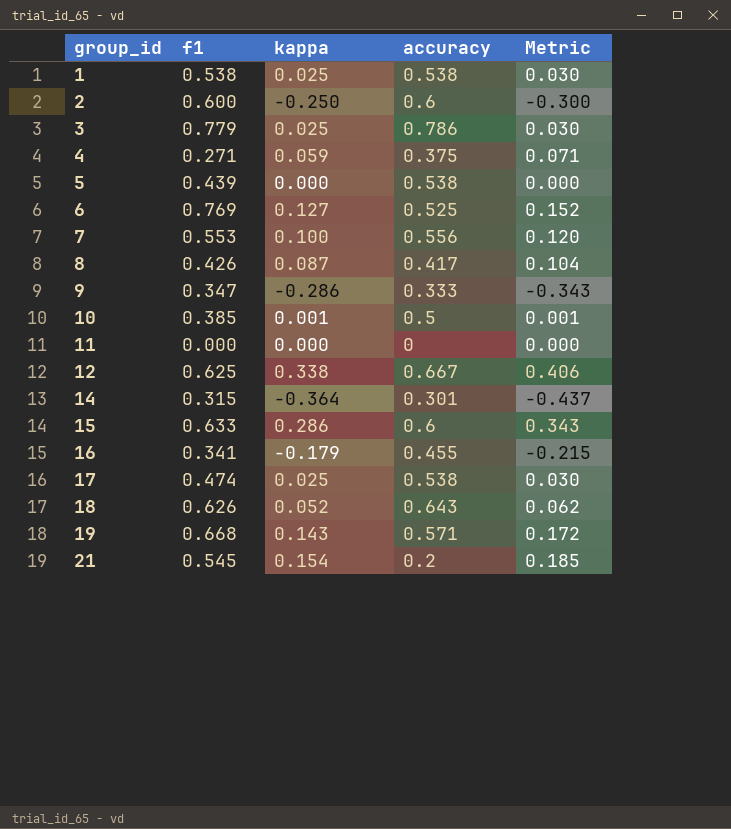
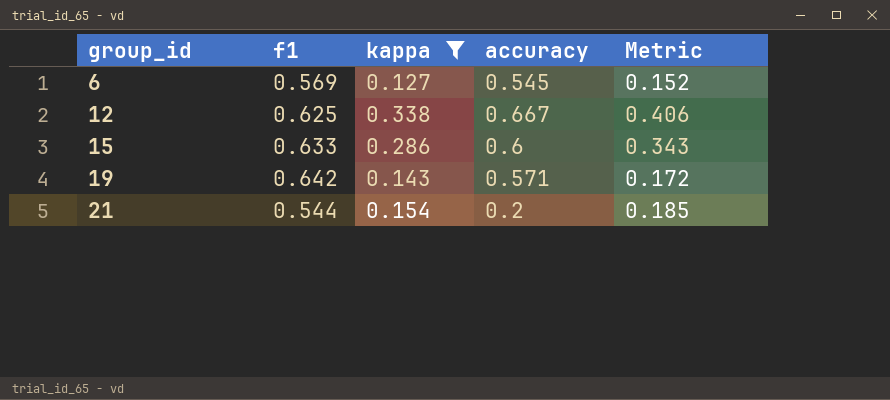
filter: none -> kappa >= 0.127
6 | f1: 0.769 -> 0.569
6 | accuracy: 0.525 -> 0.545
19 | f1: 0.668 -> 0.642
21 | f1: 0.545 -> 0.544

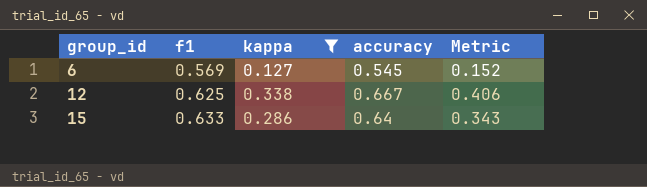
row 19: 0.642 | 0.143 | 0.571 | 0.172 -> none
row 21: 0.544 | 0.154 | 0.2 | 0.185 -> none
15 | accuracy: 0.6 -> 0.64

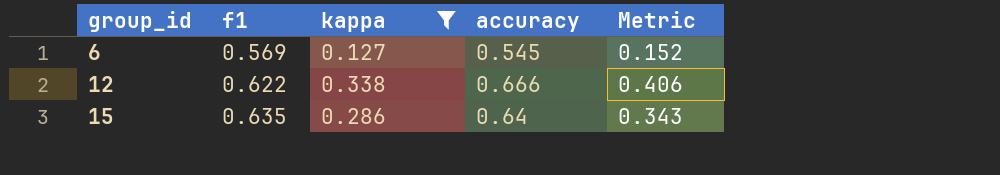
12 | f1: 0.625 -> 0.622
12 | accuracy: 0.667 -> 0.666
15 | f1: 0.633 -> 0.635

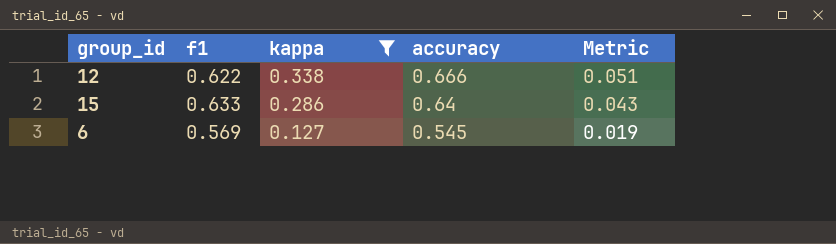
row order: group_id ascending -> kappa descending
column Metric | formula: [kappa] * 1.2 -> [kappa] * 0.15
15 | f1: 0.635 -> 0.633

